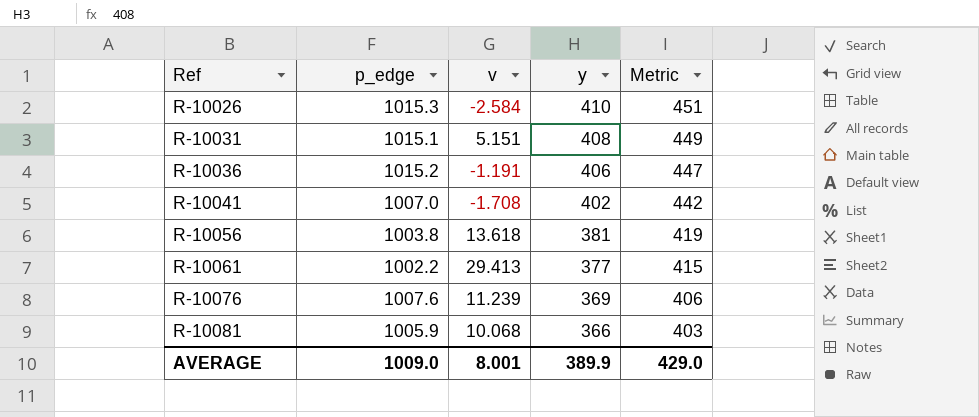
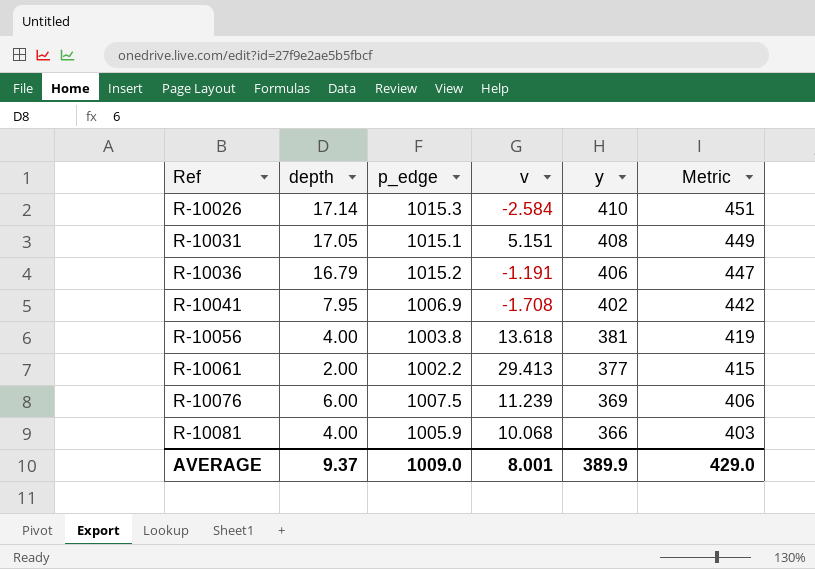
column depth | position: none -> 2
R-10041 | p_edge: 1007.0 -> 1006.9
R-10076 | p_edge: 1007.6 -> 1007.5

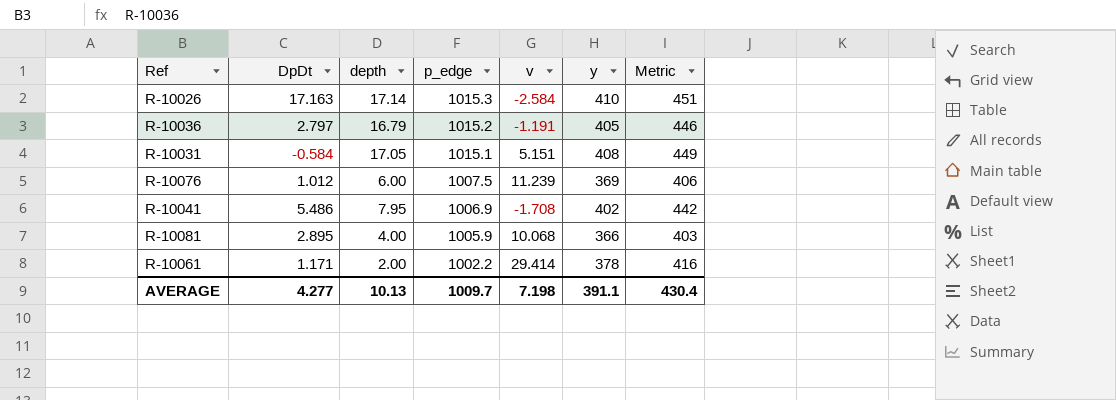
row order: Ref ascending -> p_edge descending
column DpDt | position: none -> 2
row R-10056: 4.00 | 1003.8 | 13.618 | 381 | 419 -> none
R-10036 | y: 406 -> 405
R-10036 | Metric: 447 -> 446
R-10061 | v: 29.413 -> 29.414
R-10061 | y: 377 -> 378
R-10061 | Metric: 415 -> 416
AVERAGE | depth: 9.37 -> 10.13
AVERAGE | p_edge: 1009.0 -> 1009.7
AVERAGE | v: 8.001 -> 7.198
AVERAGE | y: 389.9 -> 391.1
AVERAGE | Metric: 429.0 -> 430.4

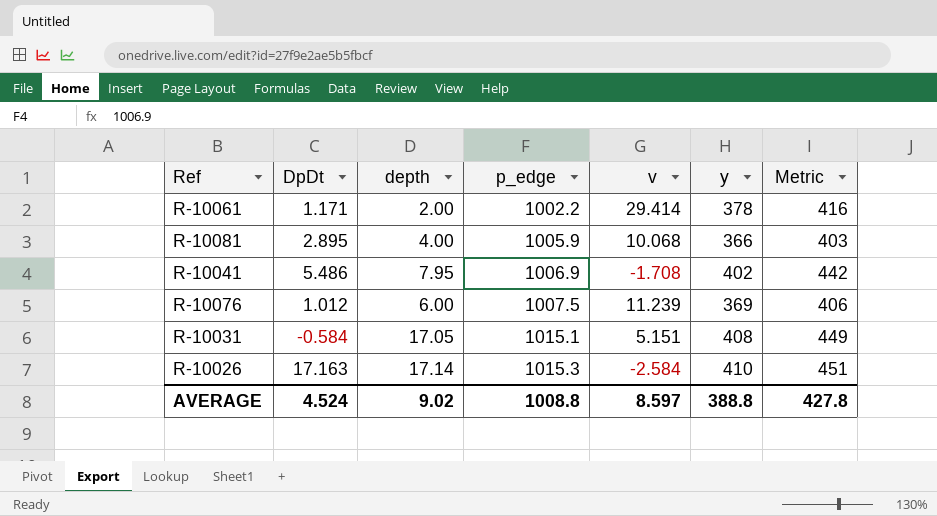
row order: p_edge descending -> p_edge ascending
row R-10036: 2.797 | 16.79 | 1015.2 | -1.191 | 405 | 446 -> none
AVERAGE | DpDt: 4.277 -> 4.524
AVERAGE | depth: 10.13 -> 9.02
AVERAGE | p_edge: 1009.7 -> 1008.8
AVERAGE | v: 7.198 -> 8.597
AVERAGE | y: 391.1 -> 388.8
AVERAGE | Metric: 430.4 -> 427.8

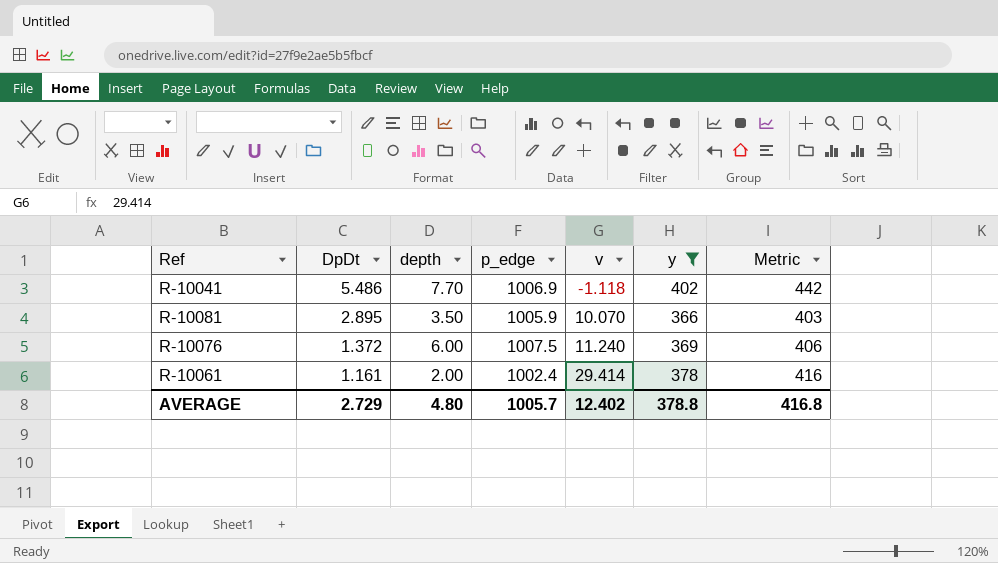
filter: none -> y <= 402
row order: p_edge ascending -> DpDt descending
R-10041 | depth: 7.95 -> 7.70
R-10041 | v: -1.708 -> -1.118
R-10081 | depth: 4.00 -> 3.50
R-10081 | v: 10.068 -> 10.070
R-10076 | DpDt: 1.012 -> 1.372
R-10076 | v: 11.239 -> 11.240
R-10061 | DpDt: 1.171 -> 1.161
R-10061 | p_edge: 1002.2 -> 1002.4
AVERAGE | DpDt: 4.524 -> 2.729
AVERAGE | depth: 9.02 -> 4.80
AVERAGE | p_edge: 1008.8 -> 1005.7
AVERAGE | v: 8.597 -> 12.402
AVERAGE | y: 388.8 -> 378.8
AVERAGE | Metric: 427.8 -> 416.8

